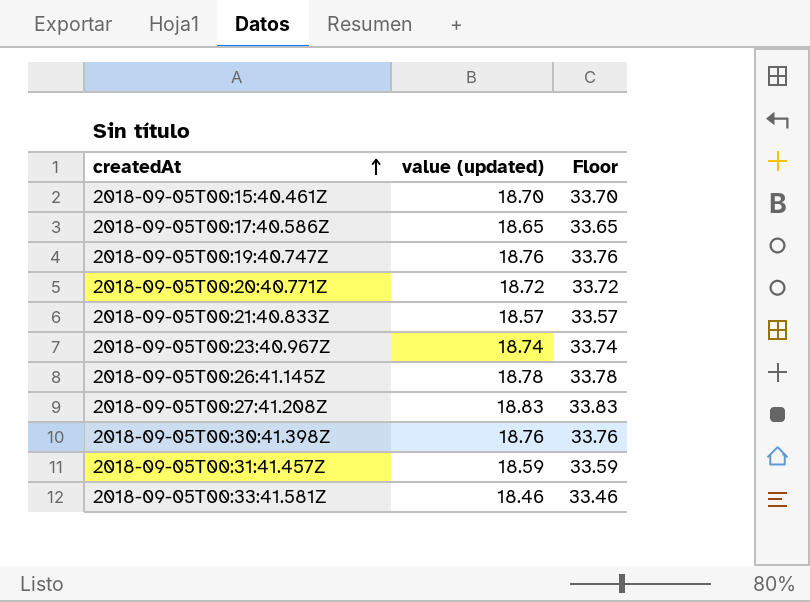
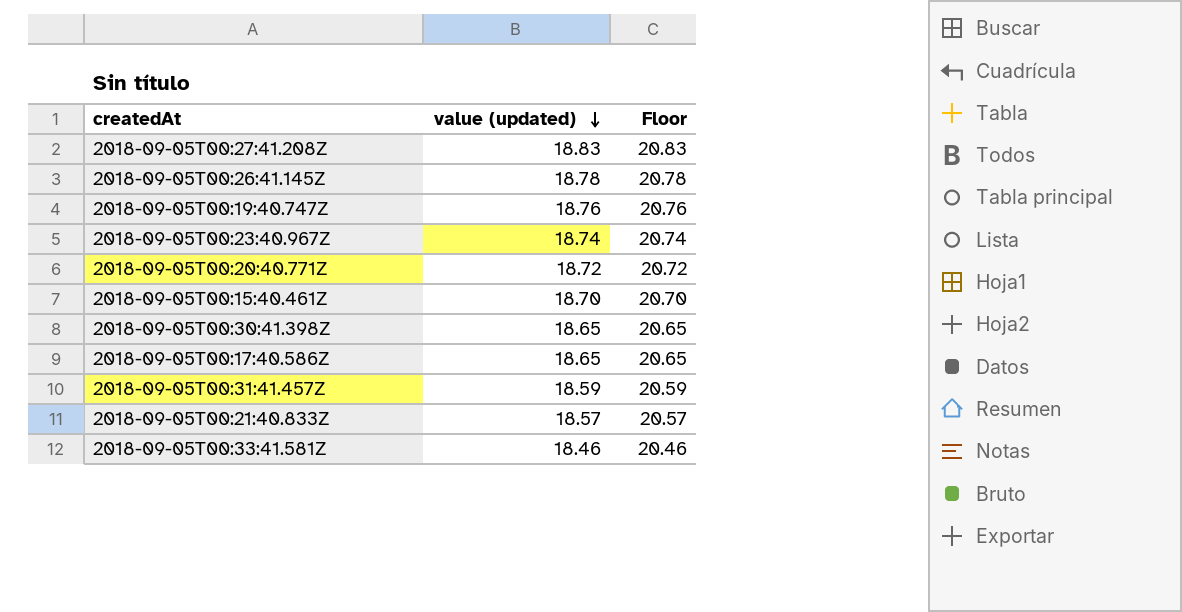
row order: createdAt ascending -> value (updated) descending
column Floor | formula: [value (updated)] + 15 -> [value (updated)] + 2
2018-09-05T00:30:41.398Z | value (updated): 18.76 -> 18.65

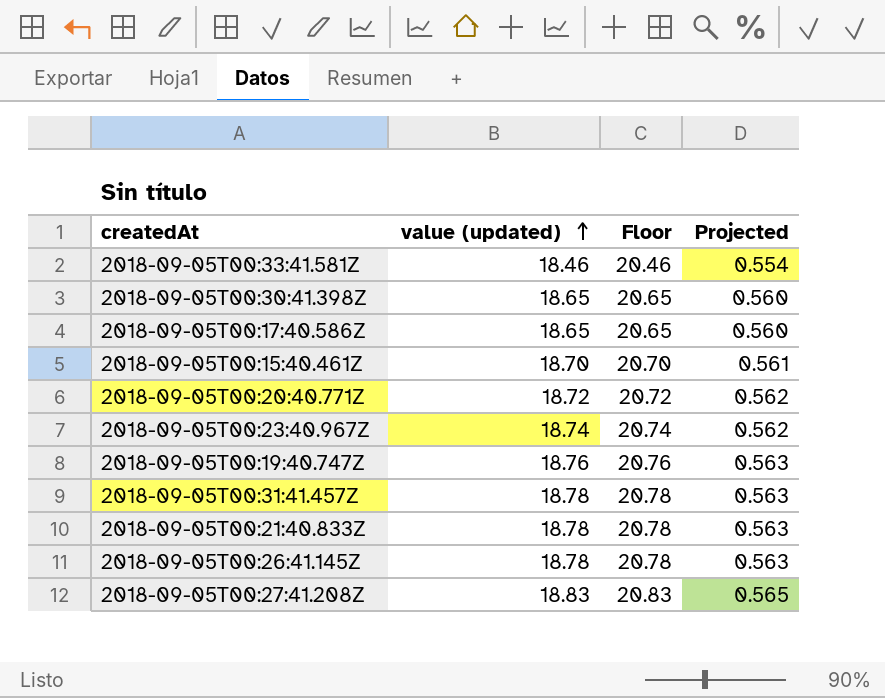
row order: value (updated) descending -> value (updated) ascending
column Projected | formula: none -> [value (updated)] * 0.03
2018-09-05T00:31:41.457Z | value (updated): 18.59 -> 18.78
2018-09-05T00:31:41.457Z | Floor: 20.59 -> 20.78
2018-09-05T00:21:40.833Z | value (updated): 18.57 -> 18.78
2018-09-05T00:21:40.833Z | Floor: 20.57 -> 20.78

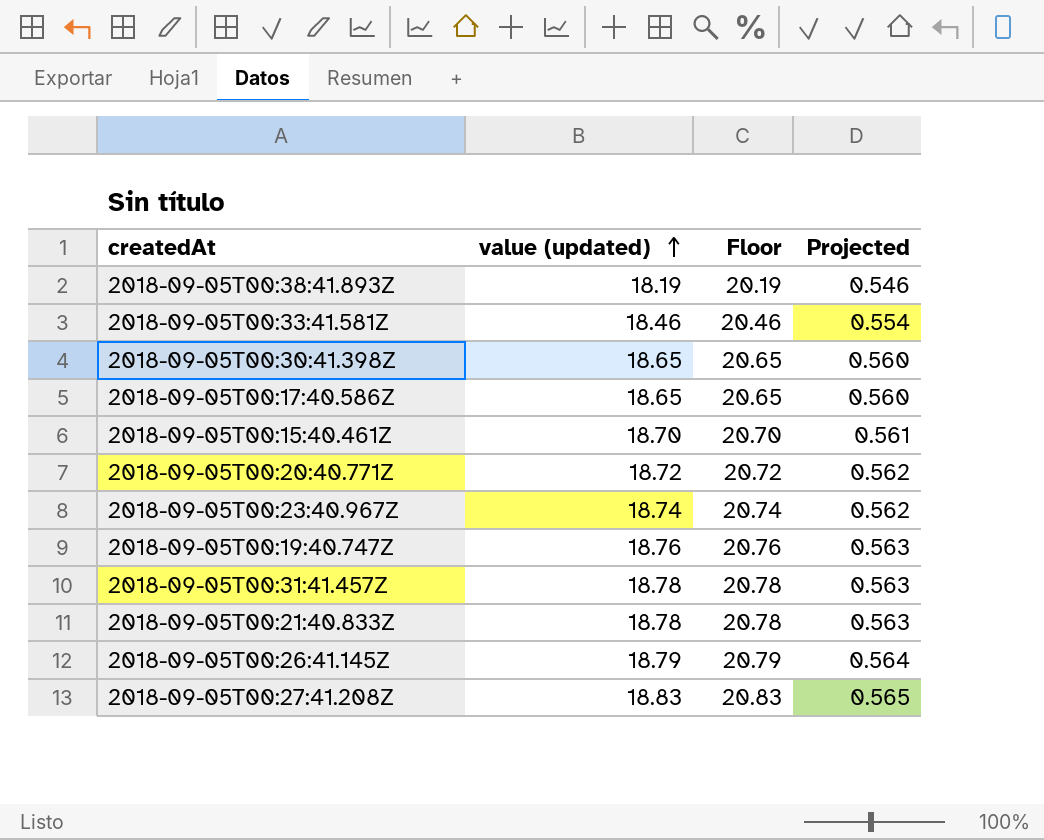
row 2018-09-05T00:38:41.893Z: none -> 18.19 | 20.19 | 0.546
2018-09-05T00:26:41.145Z | value (updated): 18.78 -> 18.79
2018-09-05T00:26:41.145Z | Floor: 20.78 -> 20.79
2018-09-05T00:26:41.145Z | Projected: 0.563 -> 0.564

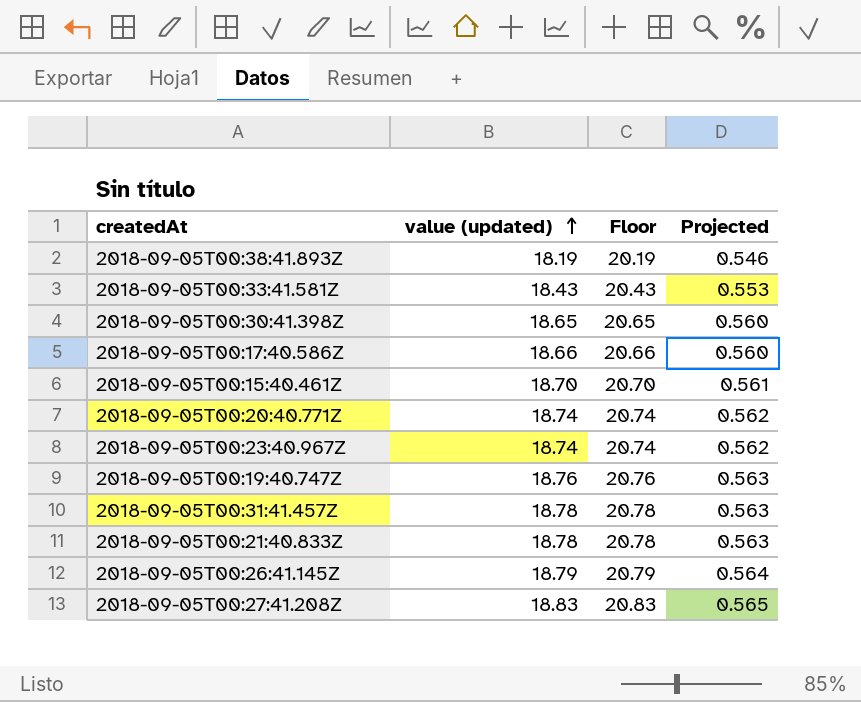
2018-09-05T00:33:41.581Z | value (updated): 18.46 -> 18.43
2018-09-05T00:33:41.581Z | Floor: 20.46 -> 20.43
2018-09-05T00:33:41.581Z | Projected: 0.554 -> 0.553
2018-09-05T00:17:40.586Z | value (updated): 18.65 -> 18.66
2018-09-05T00:17:40.586Z | Floor: 20.65 -> 20.66
2018-09-05T00:20:40.771Z | value (updated): 18.72 -> 18.74
2018-09-05T00:20:40.771Z | Floor: 20.72 -> 20.74

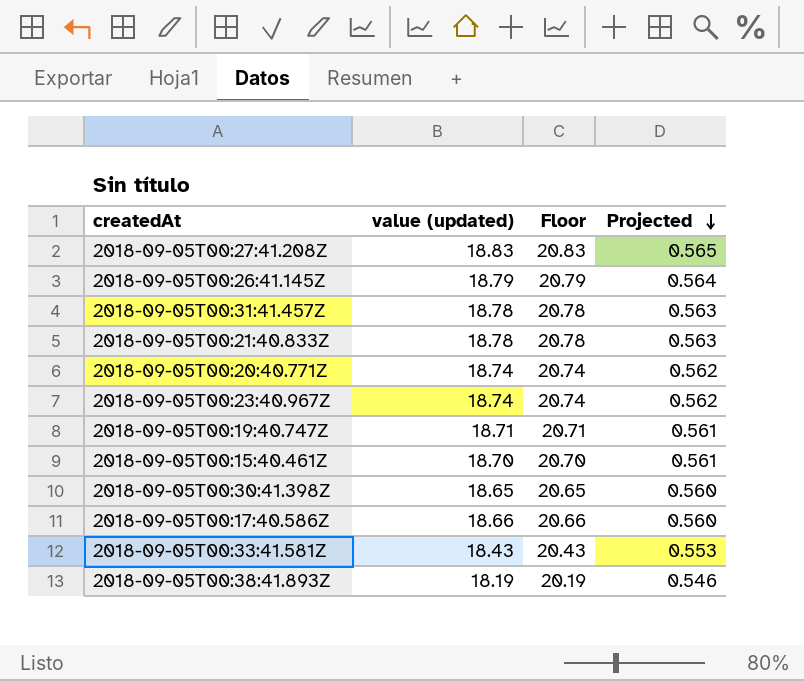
row order: value (updated) ascending -> Projected descending
2018-09-05T00:19:40.747Z | value (updated): 18.76 -> 18.71
2018-09-05T00:19:40.747Z | Floor: 20.76 -> 20.71
2018-09-05T00:19:40.747Z | Projected: 0.563 -> 0.561

